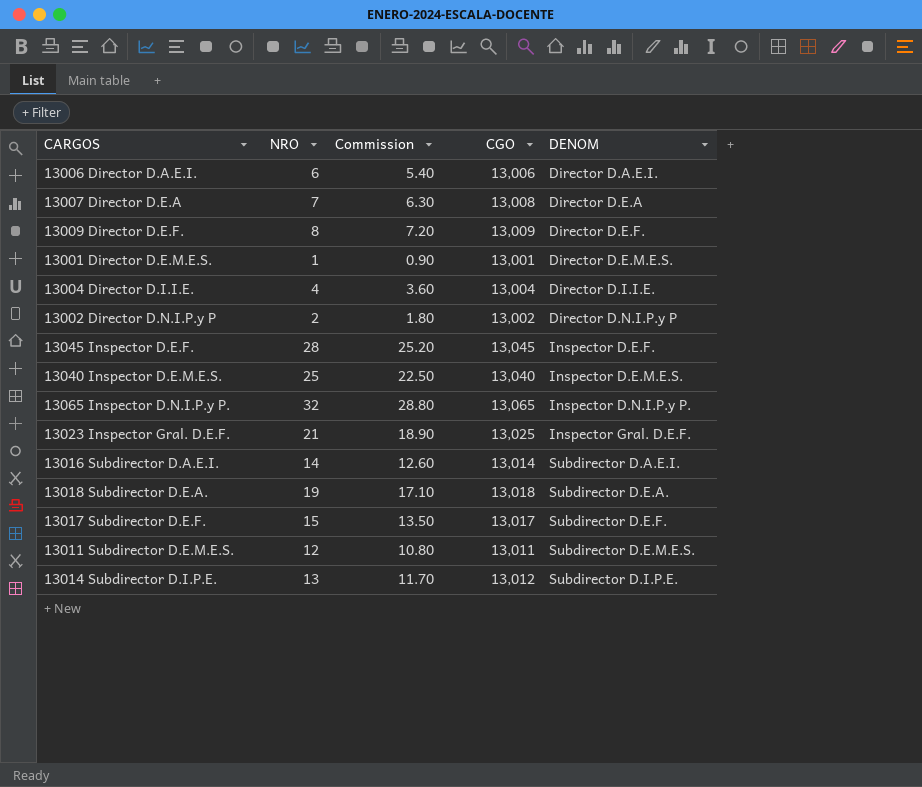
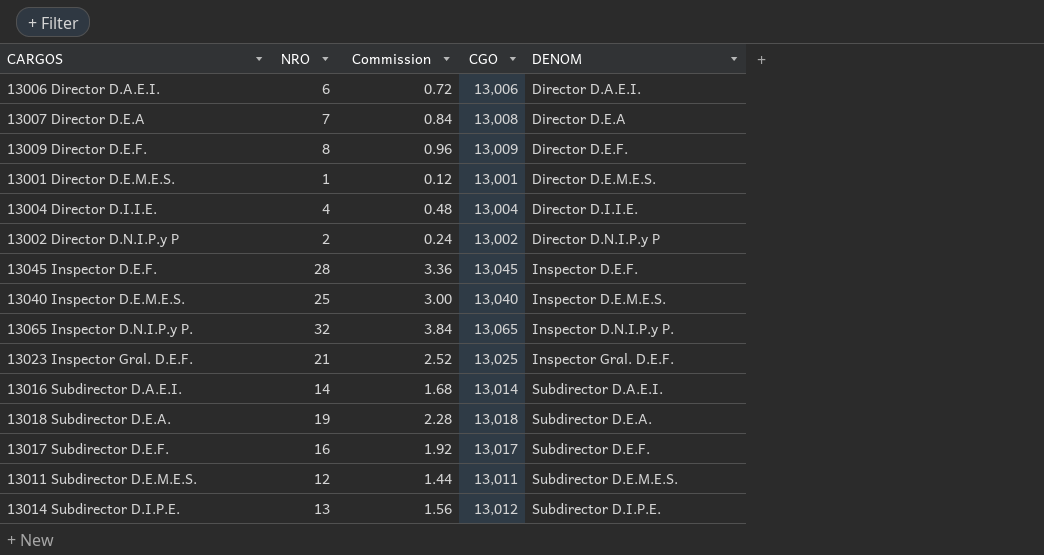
column Commission | formula: [NRO] * 0.9 -> [NRO] * 0.12
13017 Subdirector D.E.F. | NRO: 15 -> 16

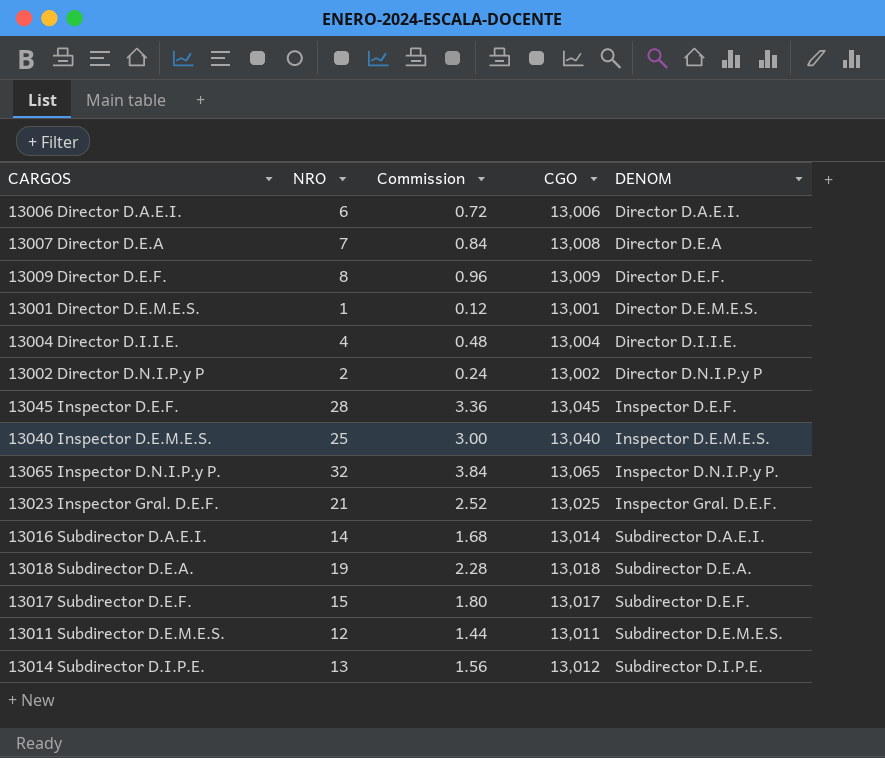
13017 Subdirector D.E.F. | NRO: 16 -> 15
13017 Subdirector D.E.F. | Commission: 1.92 -> 1.80

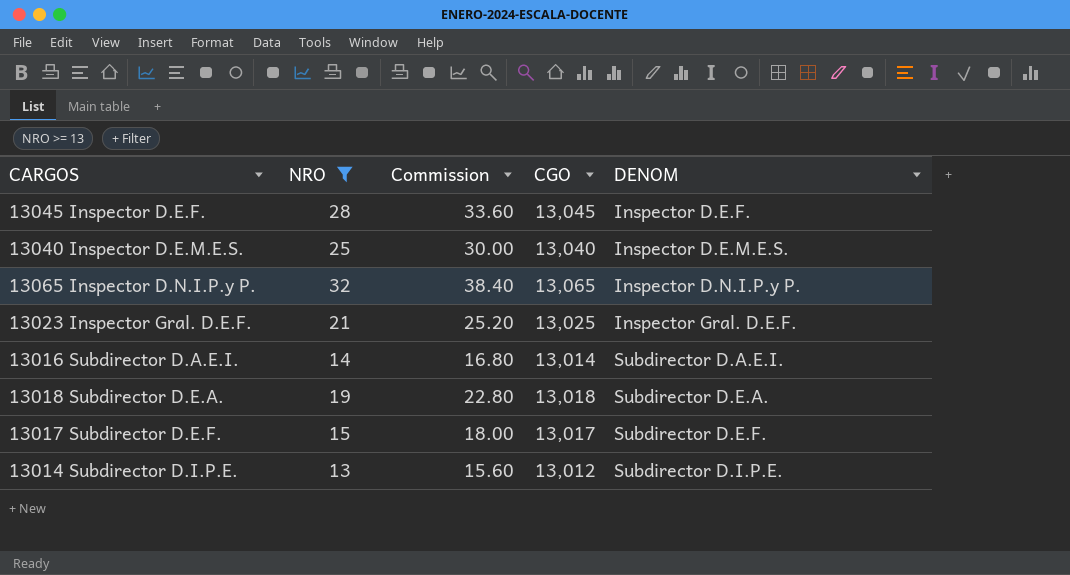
filter: none -> NRO >= 13
column Commission | formula: [NRO] * 0.12 -> [NRO] * 1.2

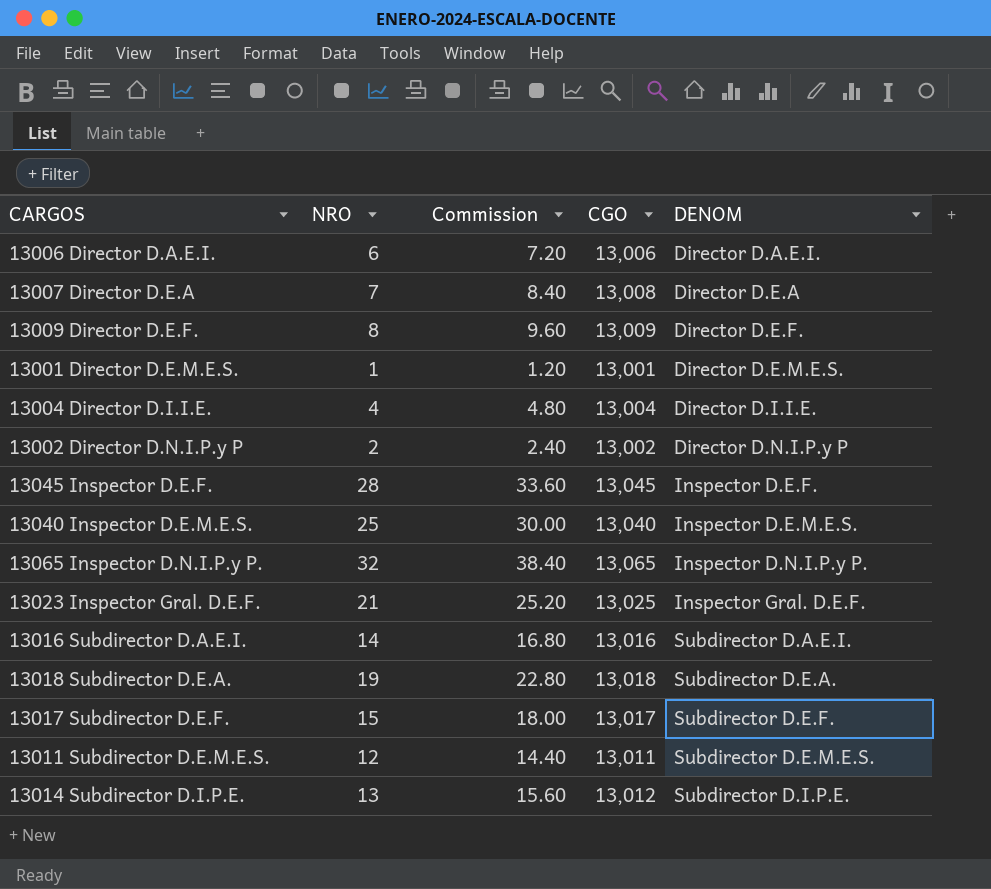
filter: NRO >= 13 -> none
13016 Subdirector D.A.E.I. | CGO: 13,014 -> 13,016

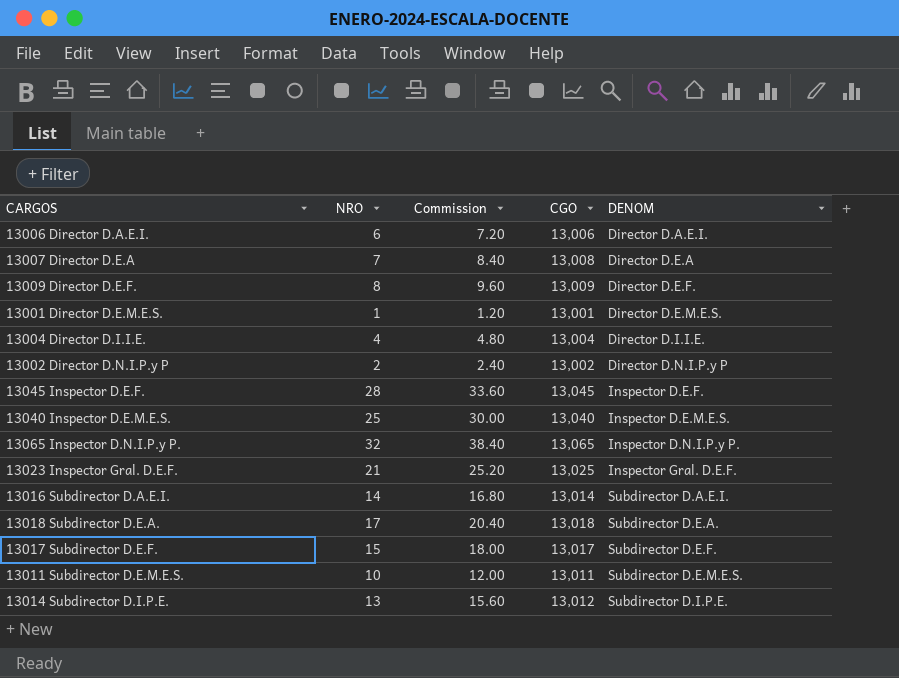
13016 Subdirector D.A.E.I. | CGO: 13,016 -> 13,014
13018 Subdirector D.E.A. | NRO: 19 -> 17
13018 Subdirector D.E.A. | Commission: 22.80 -> 20.40
13011 Subdirector D.E.M.E.S. | NRO: 12 -> 10
13011 Subdirector D.E.M.E.S. | Commission: 14.40 -> 12.00

